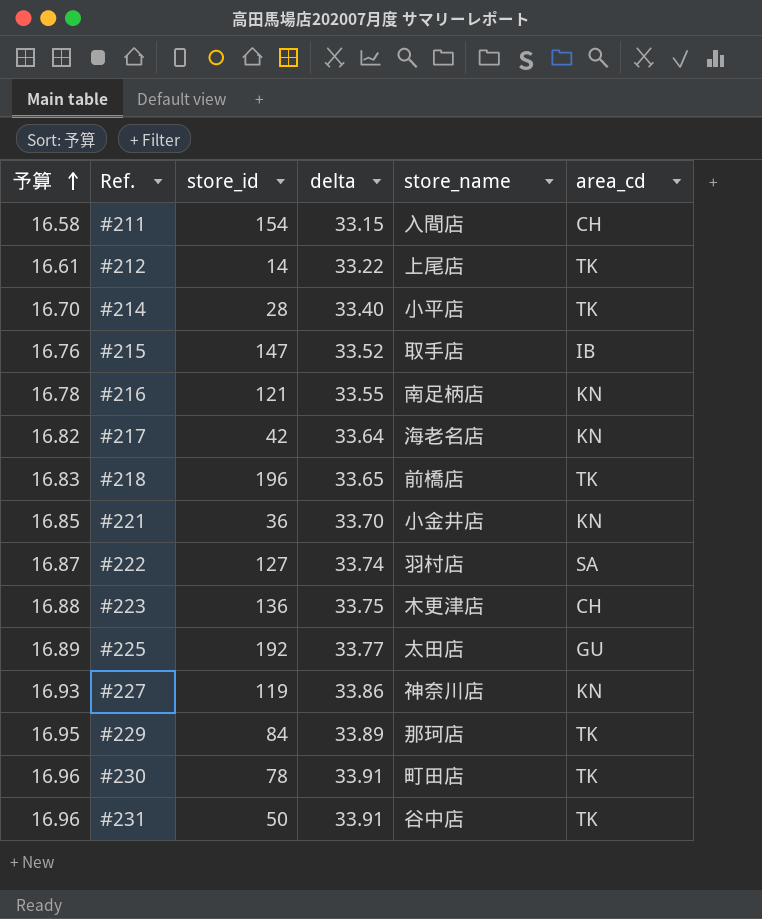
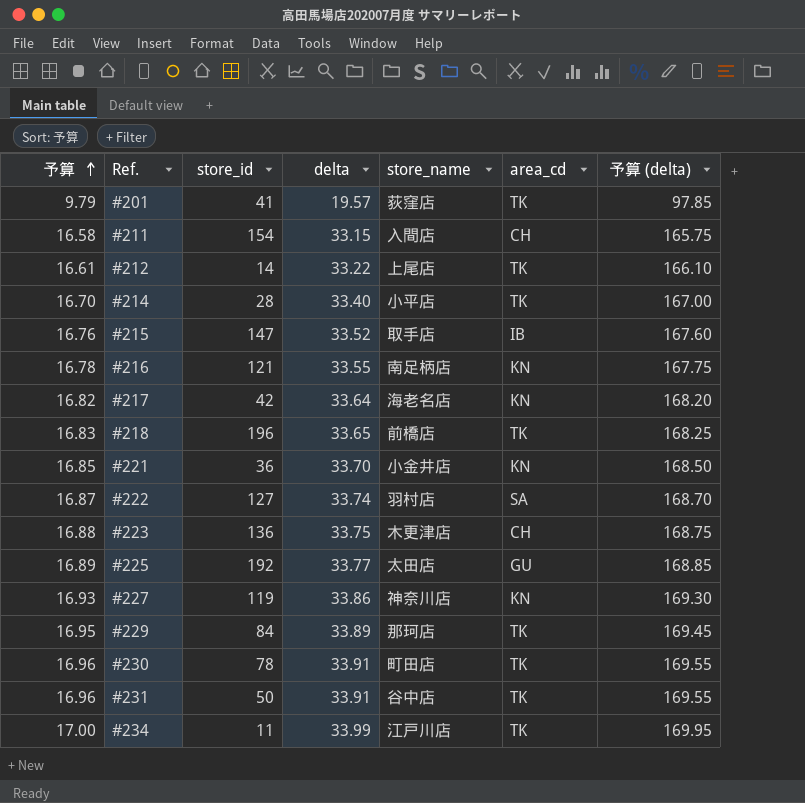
column 予算 (delta) | formula: none -> [delta] * 5
row #201: none -> 9.79 | 41 | 19.57 | 荻窪店 | TK | 97.85
row #234: none -> 17.00 | 11 | 33.99 | 江戸川店 | TK | 169.95

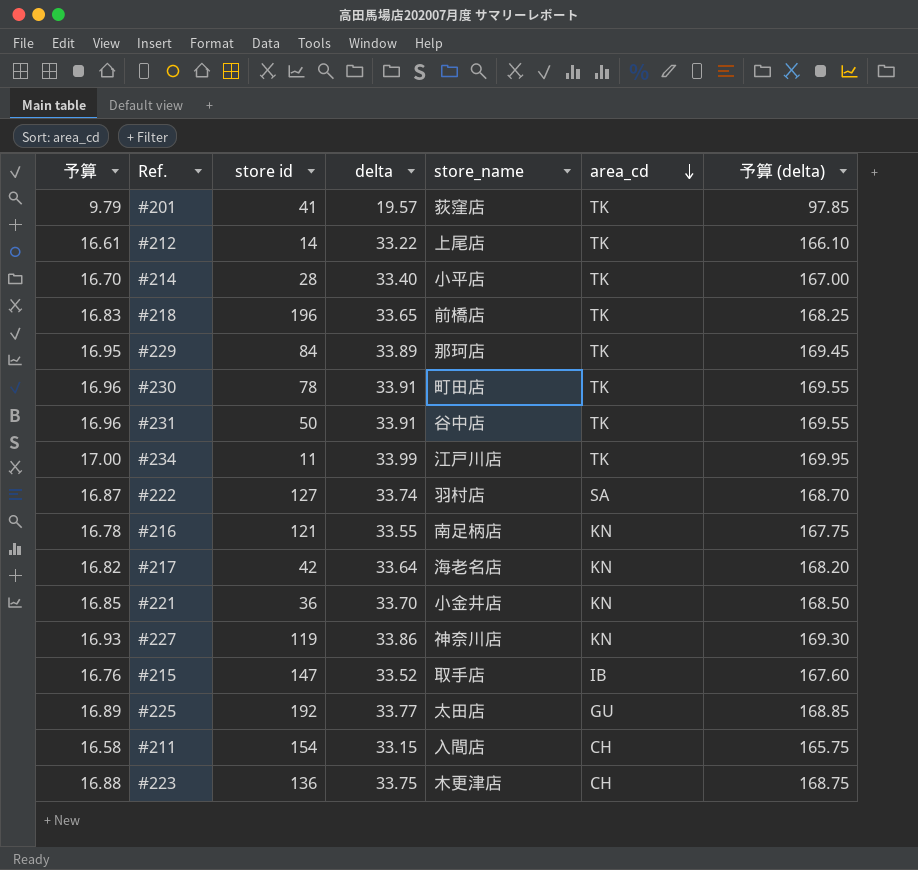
row order: 予算 ascending -> area_cd descending
column name: store_id -> store id

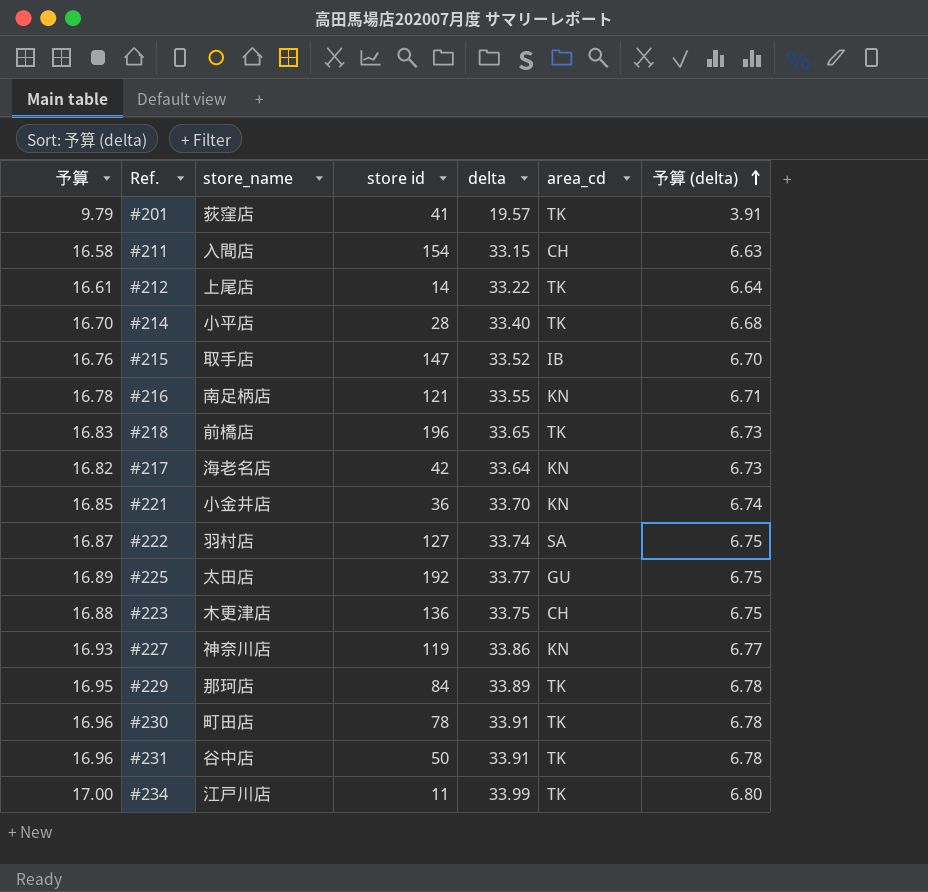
row order: area_cd descending -> 予算 (delta) ascending
column store_name | position: 5 -> 3
column 予算 (delta) | formula: [delta] * 5 -> [delta] * 0.2

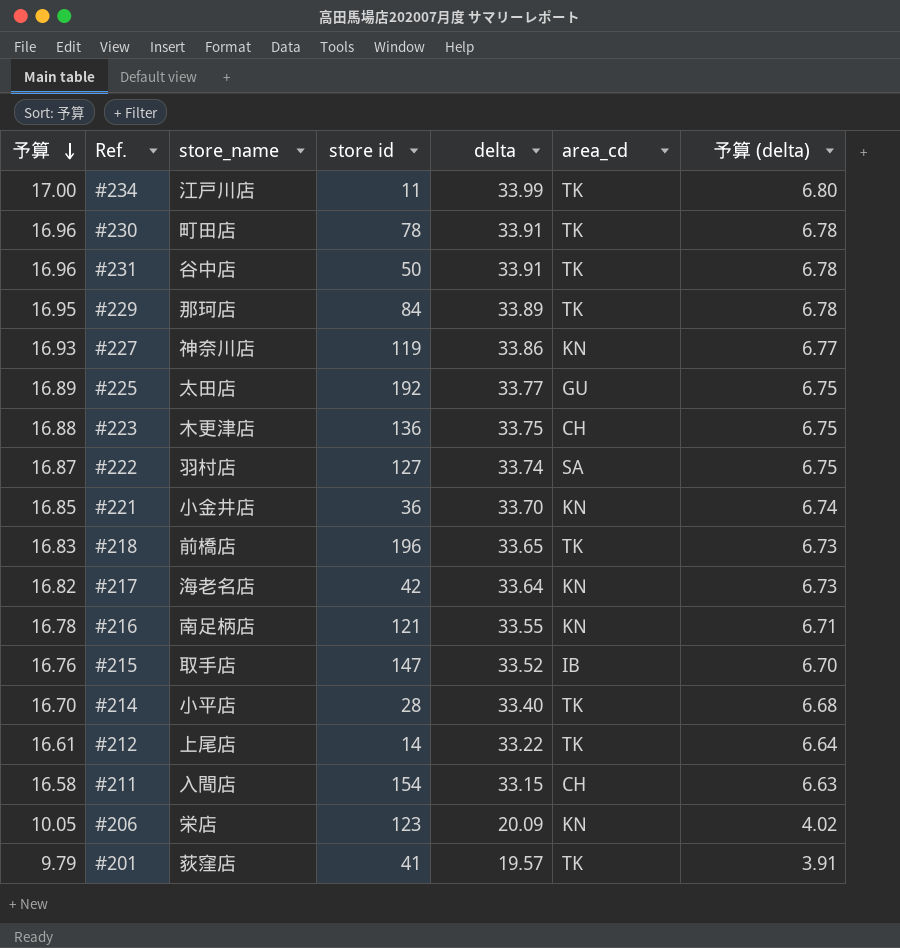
row order: 予算 (delta) ascending -> 予算 descending
row #206: none -> 10.05 | 栄店 | 123 | 20.09 | KN | 4.02

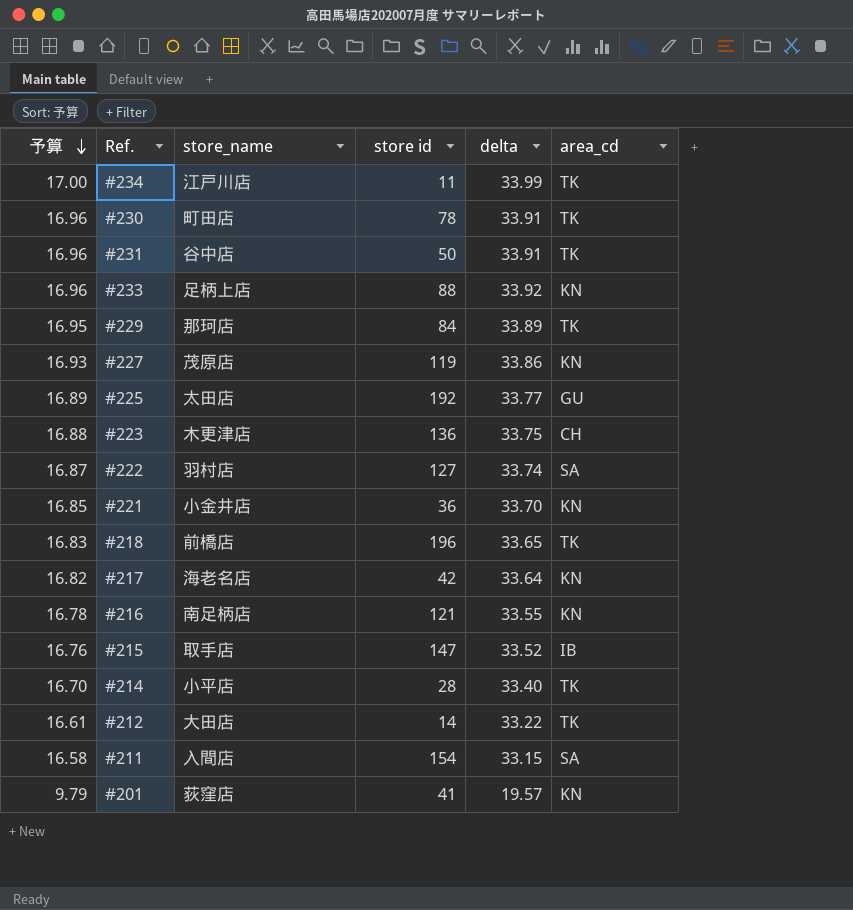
column 予算 (delta) | formula: [delta] * 0.2 -> none
row #206: 10.05 | 栄店 | 123 | 20.09 | KN | 4.02 -> none
row #233: none -> 16.96 | 足柄上店 | 88 | 33.92 | KN
#227 | store_name: 神奈川店 -> 茂原店
#212 | store_name: 上尾店 -> 大田店
#211 | area_cd: CH -> SA
#201 | area_cd: TK -> KN

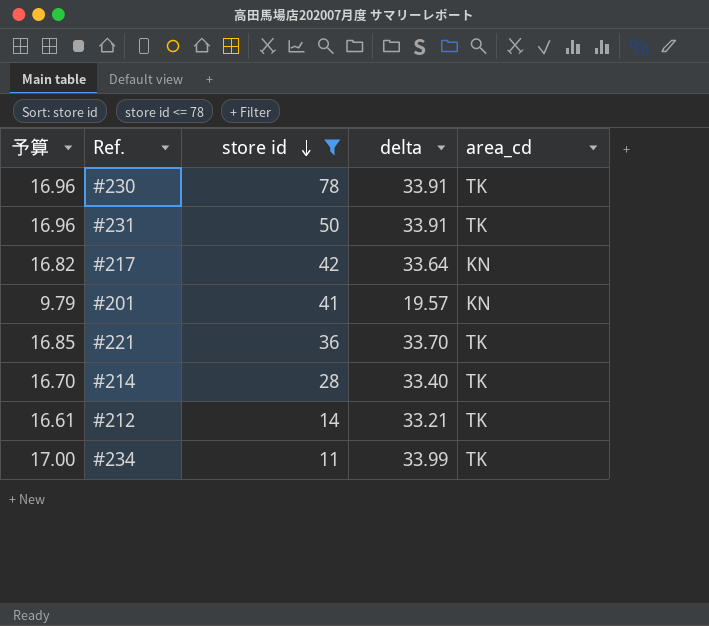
filter: none -> store id <= 78
row order: 予算 descending -> store id descending
column store_name | position: 3 -> none
#221 | area_cd: KN -> TK
#212 | delta: 33.22 -> 33.21

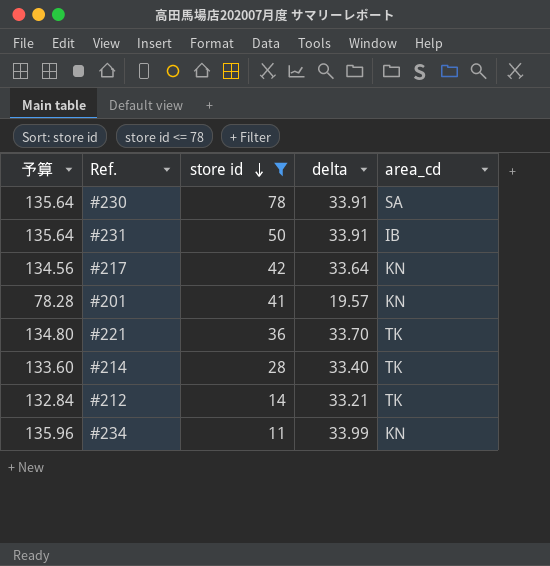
column 予算 | formula: [delta] * 0.5 -> [delta] * 4
#230 | area_cd: TK -> SA
#231 | area_cd: TK -> IB
#234 | area_cd: TK -> KN

